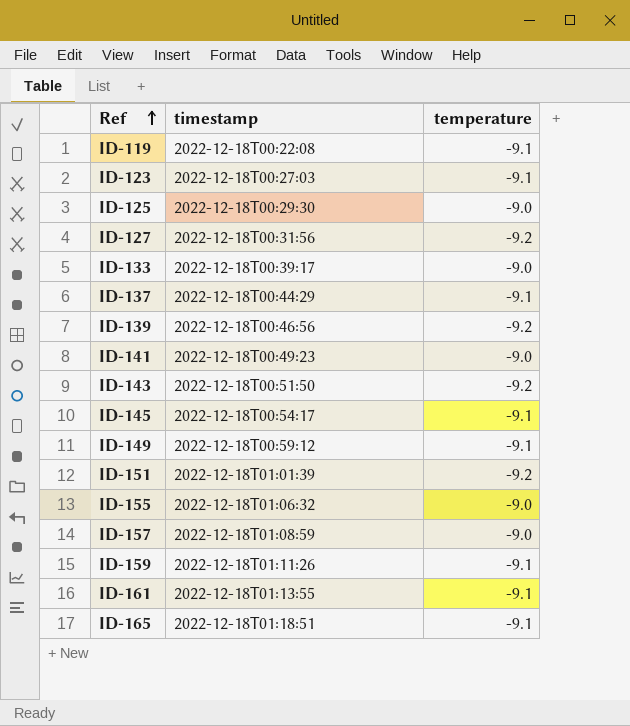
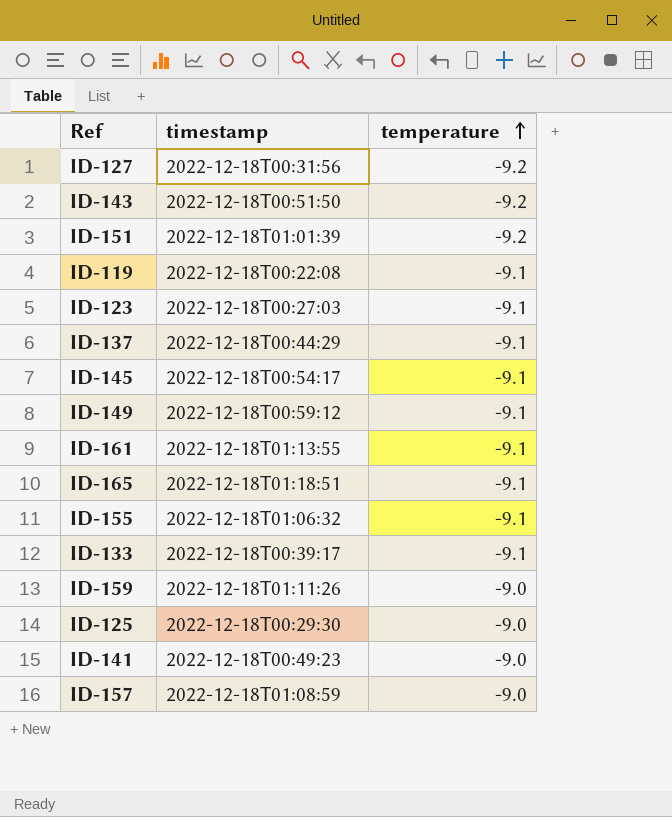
row order: Ref ascending -> temperature ascending
row ID-139: 2022-12-18T00:46:56 | -9.2 -> none
ID-155 | temperature: -9.0 -> -9.1
ID-133 | temperature: -9.0 -> -9.1
ID-159 | temperature: -9.1 -> -9.0

